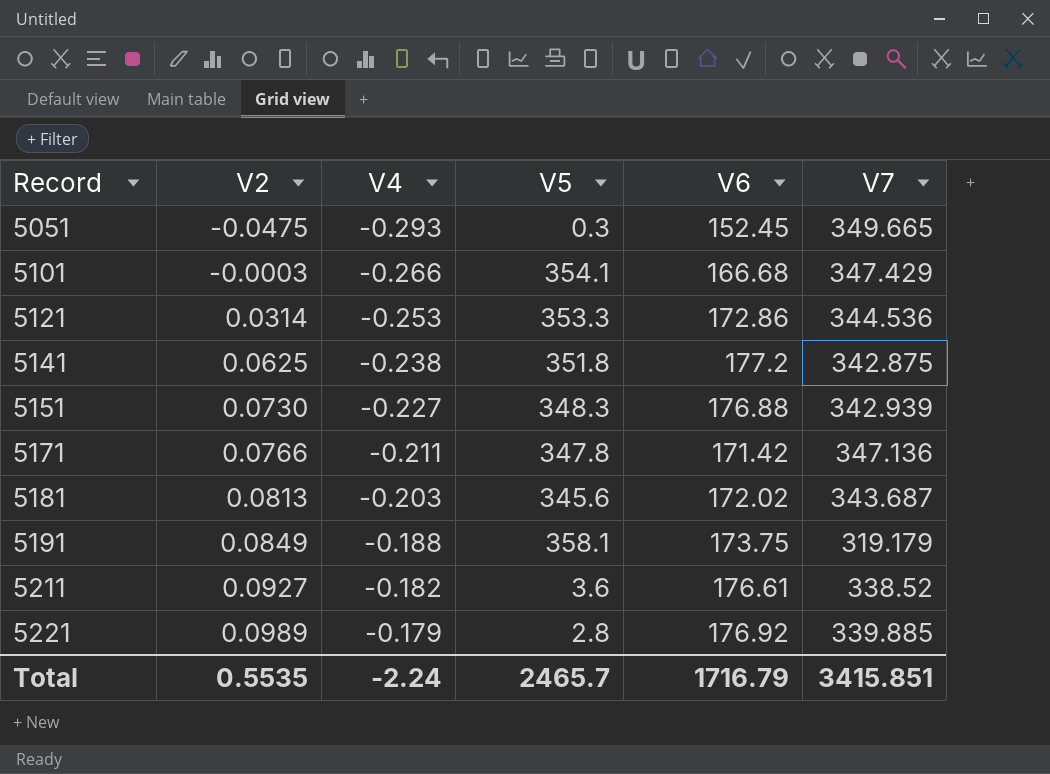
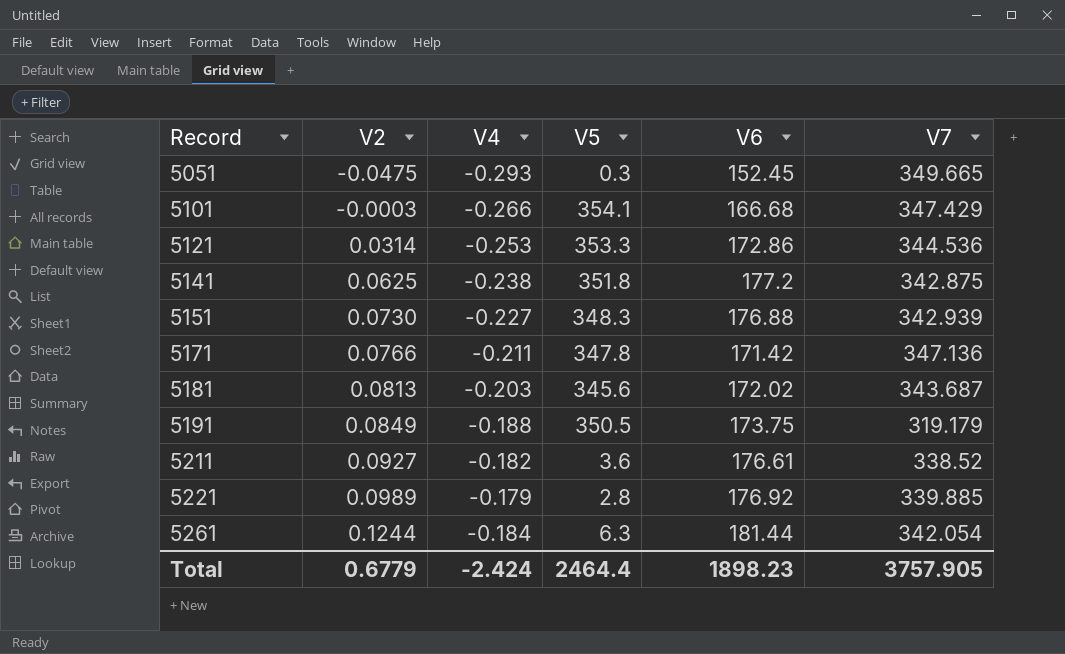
5191 | V5: 358.1 -> 350.5
row 5261: none -> 0.1244 | -0.184 | 6.3 | 181.44 | 342.054
Total | V2: 0.5535 -> 0.6779
Total | V4: -2.24 -> -2.424
Total | V5: 2465.7 -> 2464.4
Total | V6: 1716.79 -> 1898.23
Total | V7: 3415.851 -> 3757.905

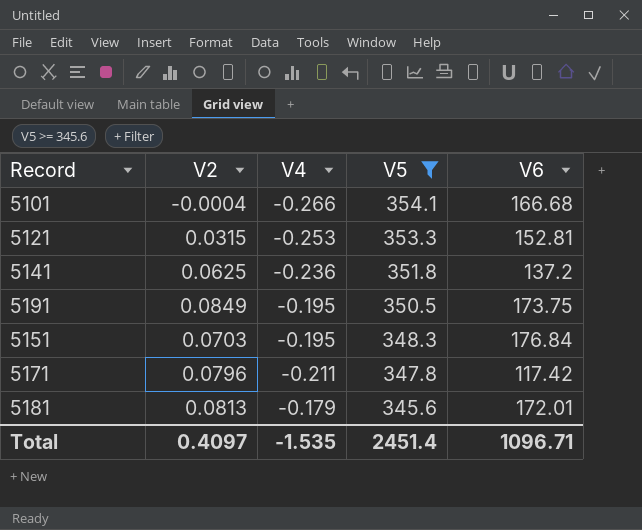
filter: none -> V5 >= 345.6
row order: Record ascending -> V5 descending
column V7 | position: 6 -> none
5101 | V2: -0.0003 -> -0.0004
5121 | V2: 0.0314 -> 0.0315
5121 | V6: 172.86 -> 152.81
5141 | V4: -0.238 -> -0.236
5141 | V6: 177.2 -> 137.2
5191 | V4: -0.188 -> -0.195
5151 | V2: 0.0730 -> 0.0703
5151 | V4: -0.227 -> -0.195
5151 | V6: 176.88 -> 176.84
5171 | V2: 0.0766 -> 0.0796
5171 | V6: 171.42 -> 117.42
5181 | V4: -0.203 -> -0.179
5181 | V6: 172.02 -> 172.01
Total | V2: 0.6779 -> 0.4097
Total | V4: -2.424 -> -1.535
Total | V5: 2464.4 -> 2451.4
Total | V6: 1898.23 -> 1096.71

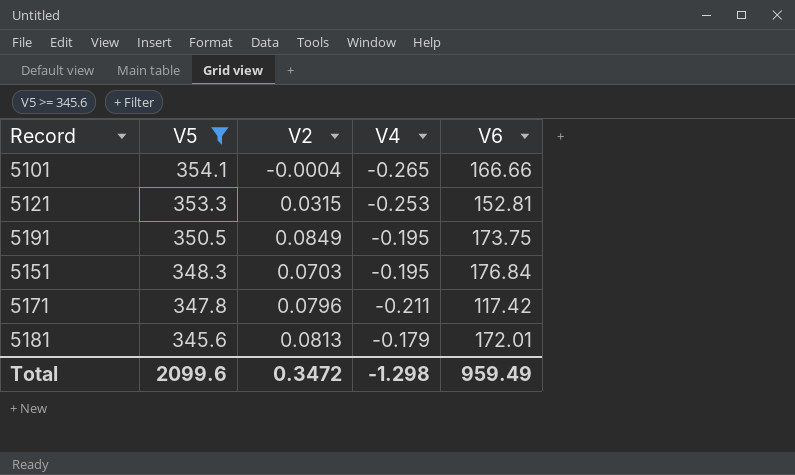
column V5 | position: 4 -> 2
row 5141: 0.0625 | -0.236 | 351.8 | 137.2 -> none
5101 | V4: -0.266 -> -0.265
5101 | V6: 166.68 -> 166.66
Total | V5: 2451.4 -> 2099.6
Total | V2: 0.4097 -> 0.3472
Total | V4: -1.535 -> -1.298
Total | V6: 1096.71 -> 959.49

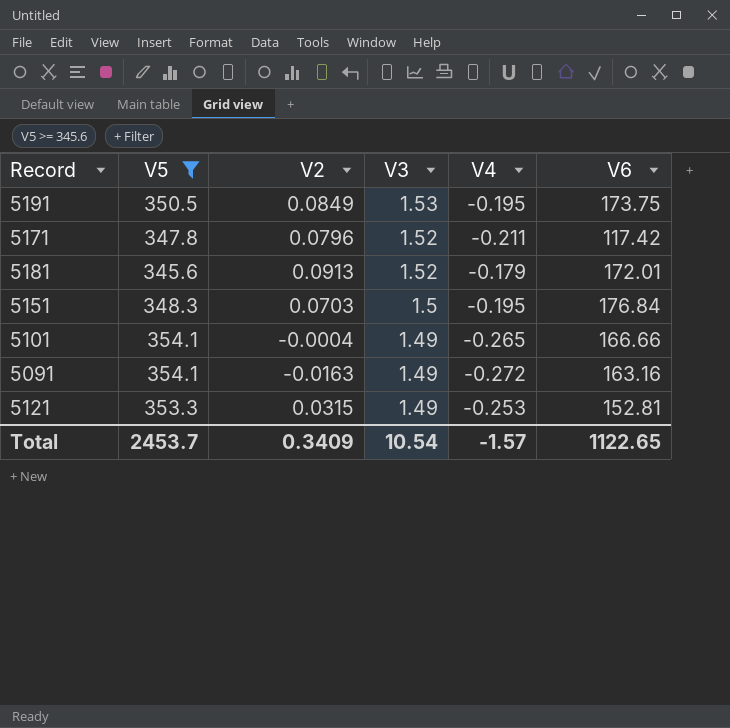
row order: V5 descending -> V3 descending
column V3 | position: none -> 4
5181 | V2: 0.0813 -> 0.0913
row 5091: none -> 354.1 | -0.0163 | 1.49 | -0.272 | 163.16
Total | V5: 2099.6 -> 2453.7
Total | V2: 0.3472 -> 0.3409
Total | V4: -1.298 -> -1.57
Total | V6: 959.49 -> 1122.65

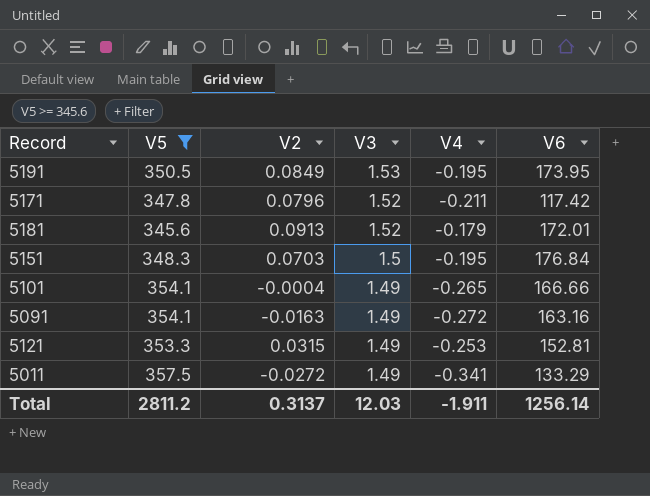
5191 | V6: 173.75 -> 173.95
row 5011: none -> 357.5 | -0.0272 | 1.49 | -0.341 | 133.29
Total | V5: 2453.7 -> 2811.2
Total | V2: 0.3409 -> 0.3137
Total | V3: 10.54 -> 12.03
Total | V4: -1.57 -> -1.911
Total | V6: 1122.65 -> 1256.14

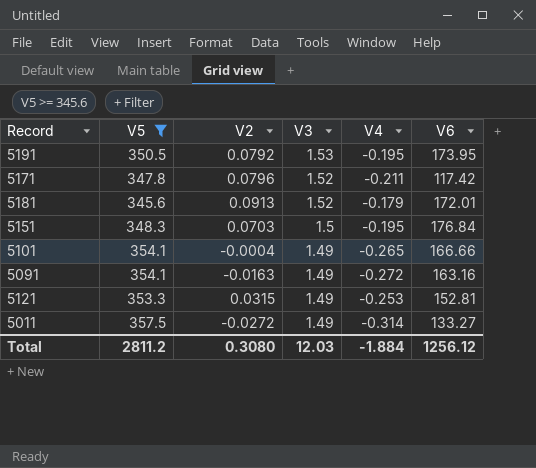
5191 | V2: 0.0849 -> 0.0792
5011 | V4: -0.341 -> -0.314
5011 | V6: 133.29 -> 133.27
Total | V2: 0.3137 -> 0.3080
Total | V4: -1.911 -> -1.884
Total | V6: 1256.14 -> 1256.12

